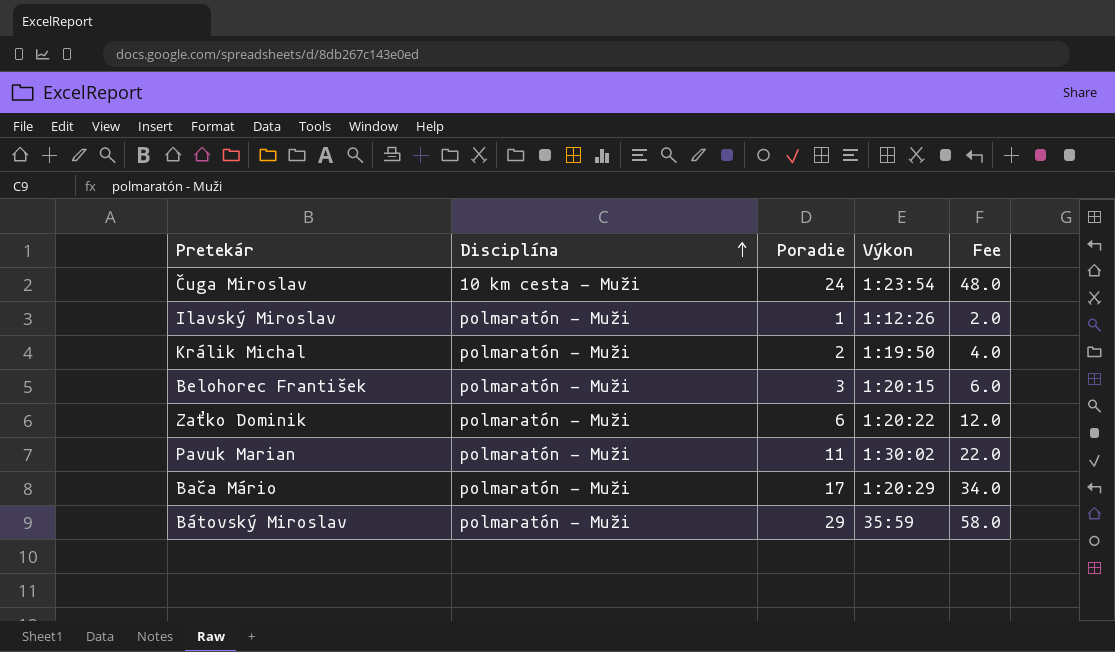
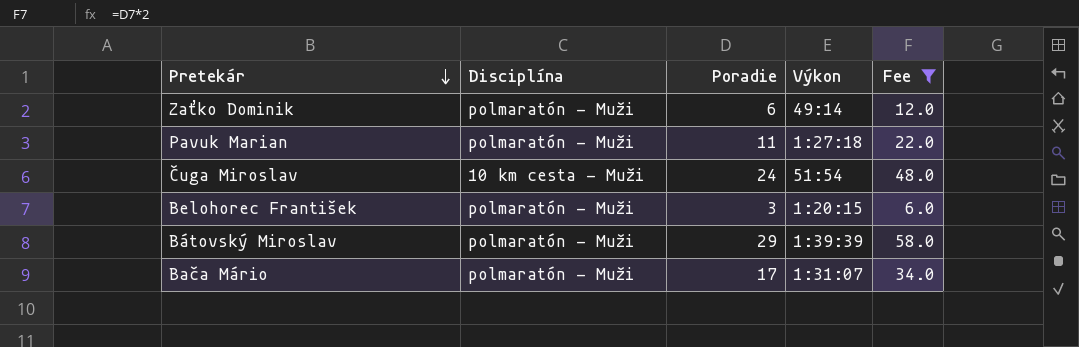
filter: none -> Fee >= 6.0
row order: Disciplína ascending -> Pretekár descending
Zaťko Dominik | Výkon: 1:20:22 -> 49:14
Pavuk Marian | Výkon: 1:30:02 -> 1:27:18
Čuga Miroslav | Výkon: 1:23:54 -> 51:54
Bátovský Miroslav | Výkon: 35:59 -> 1:39:39
Bača Mário | Výkon: 1:20:29 -> 1:31:07

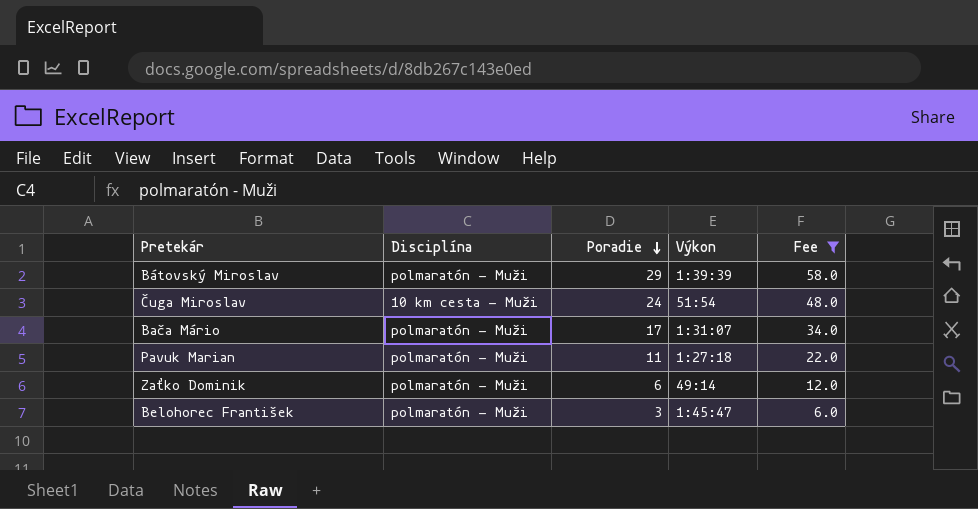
row order: Pretekár descending -> Poradie descending
Belohorec František | Výkon: 1:20:15 -> 1:45:47

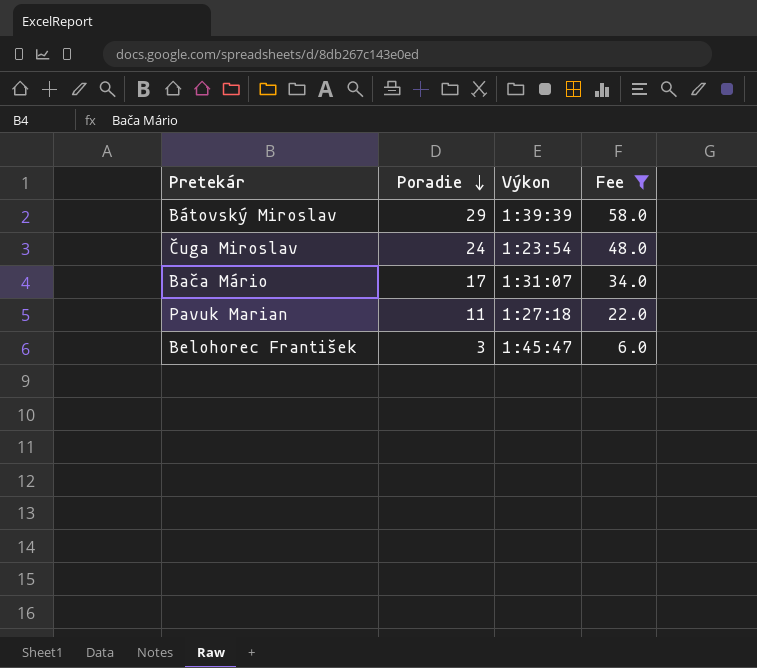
column Disciplína | position: 2 -> none
row Zaťko Dominik: polmaratón - Muži | 6 | 49:14 | 12.0 -> none
Čuga Miroslav | Výkon: 51:54 -> 1:23:54

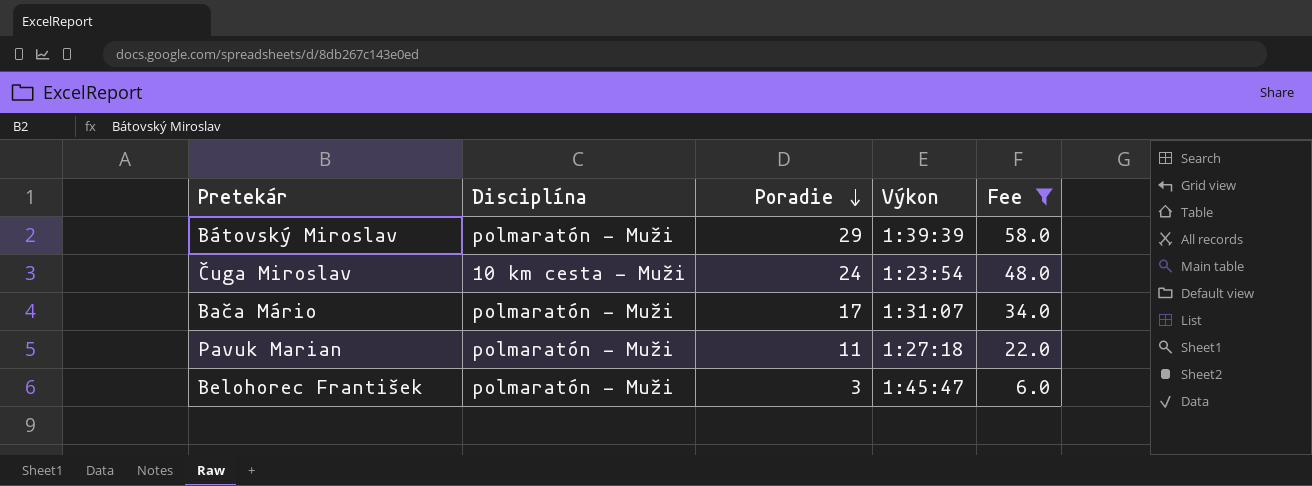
column Disciplína | position: none -> 2

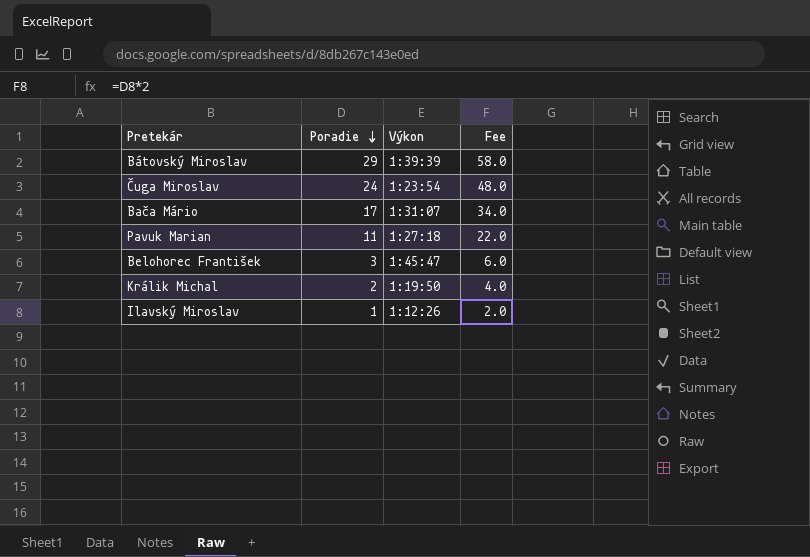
filter: Fee >= 6.0 -> none
column Disciplína | position: 2 -> none

